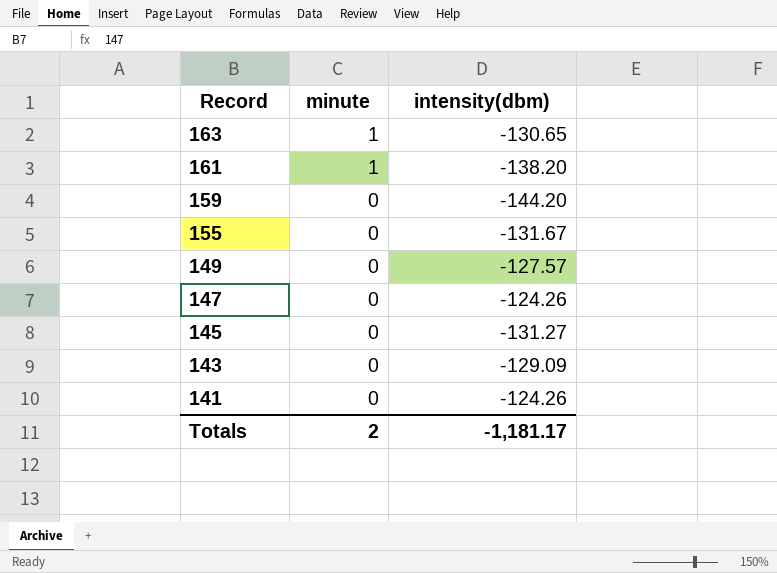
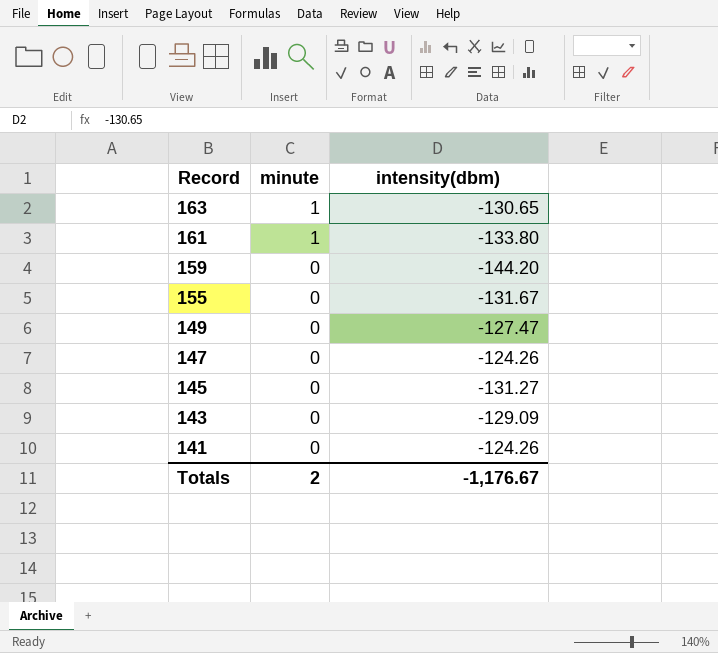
161 | intensity(dbm): -138.20 -> -133.80
149 | intensity(dbm): -127.57 -> -127.47
Totals | intensity(dbm): -1,181.17 -> -1,176.67

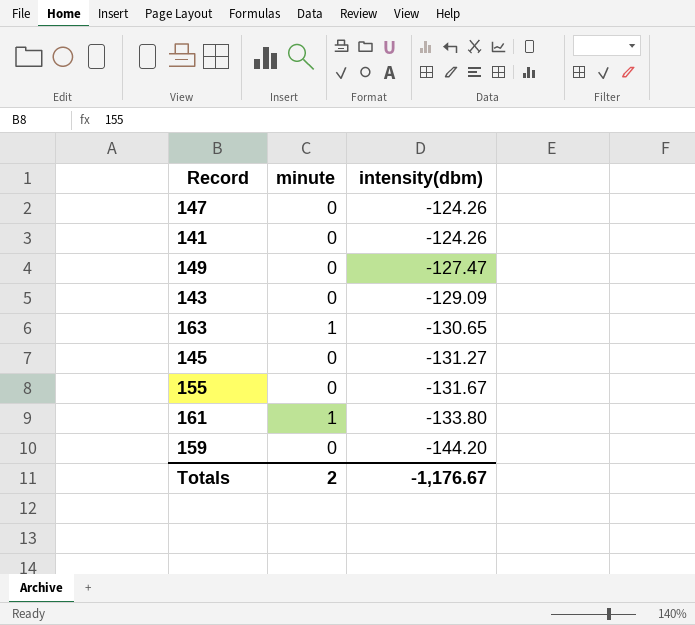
row order: Record descending -> intensity(dbm) descending

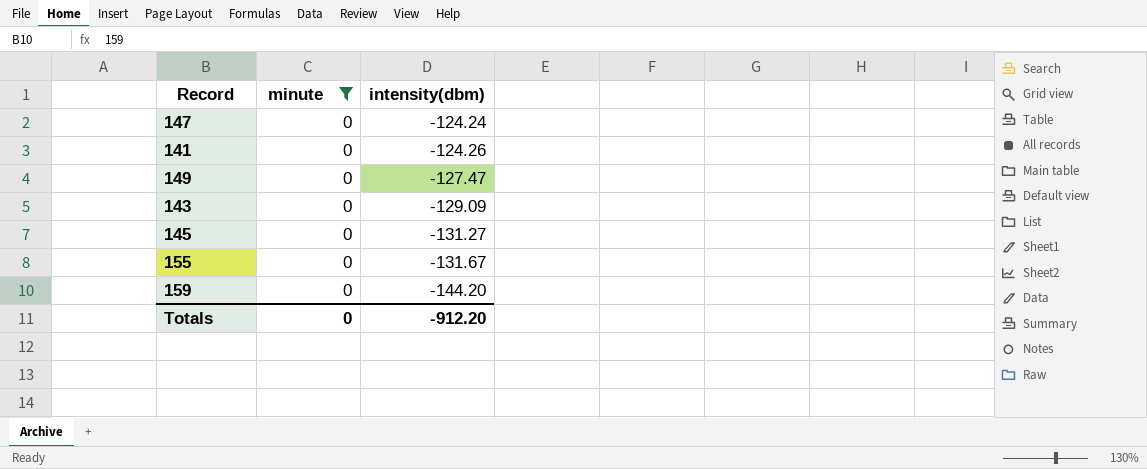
filter: none -> minute = 0
147 | intensity(dbm): -124.26 -> -124.24
Totals | minute: 2 -> 0
Totals | intensity(dbm): -1,176.67 -> -912.20

